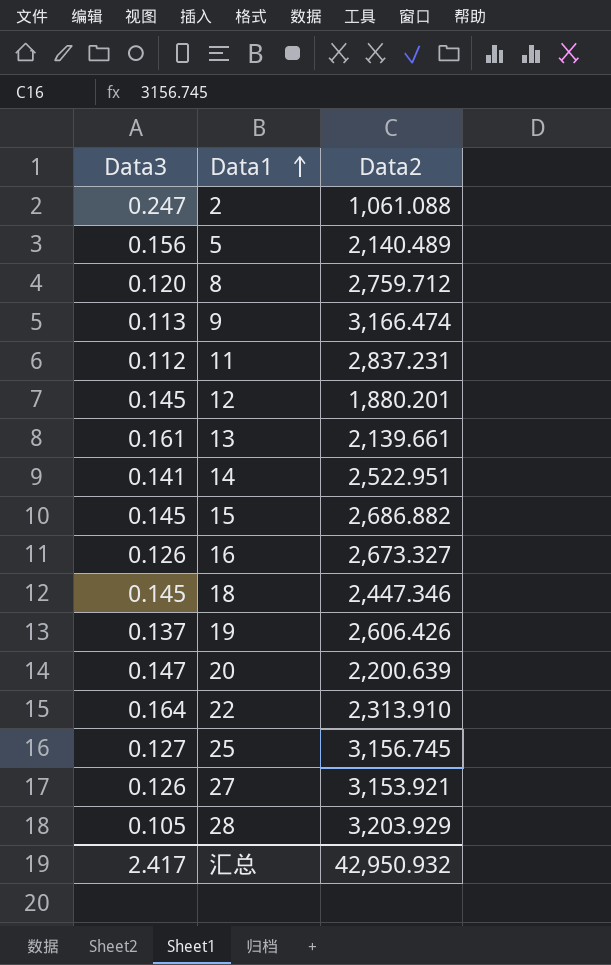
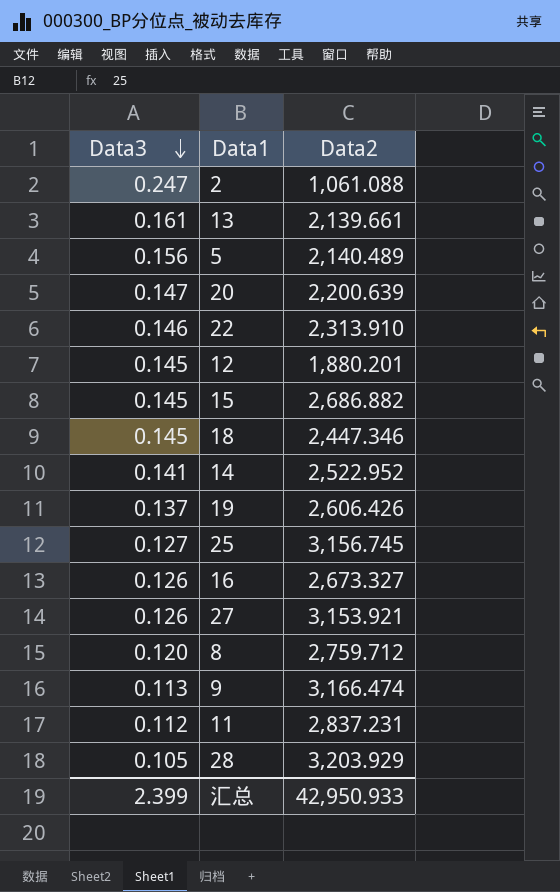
row order: Data1 ascending -> Data3 descending
22 | Data3: 0.164 -> 0.146
14 | Data2: 2,522.951 -> 2,522.952
汇总 | Data3: 2.417 -> 2.399
汇总 | Data2: 42,950.932 -> 42,950.933

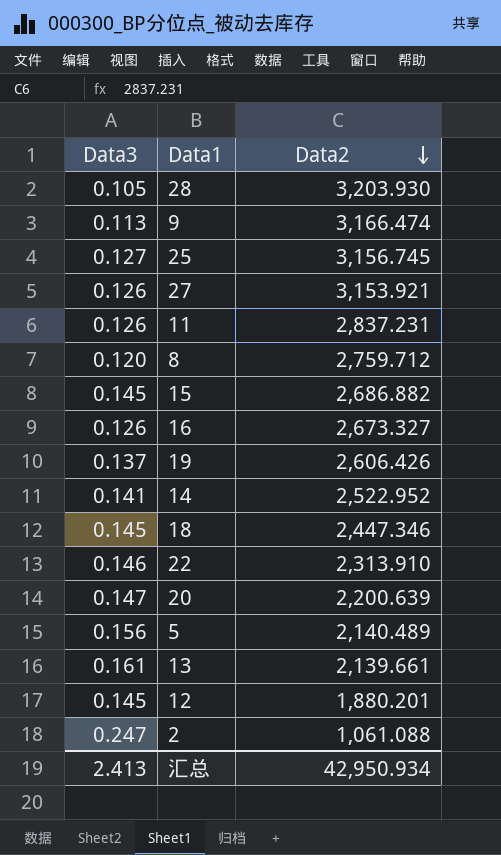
row order: Data3 descending -> Data2 descending
28 | Data2: 3,203.929 -> 3,203.930
11 | Data3: 0.112 -> 0.126
汇总 | Data3: 2.399 -> 2.413
汇总 | Data2: 42,950.933 -> 42,950.934

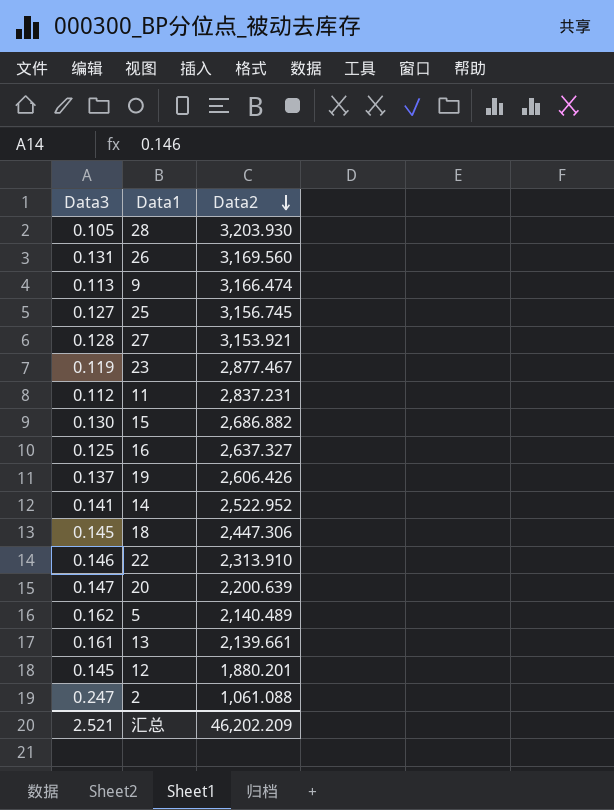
row 8: 0.120 | 2,759.712 -> none
row 26: none -> 0.131 | 3,169.560
27 | Data3: 0.126 -> 0.128
row 23: none -> 0.119 | 2,877.467
11 | Data3: 0.126 -> 0.112
15 | Data3: 0.145 -> 0.130
16 | Data3: 0.126 -> 0.125
16 | Data2: 2,673.327 -> 2,637.327
18 | Data2: 2,447.346 -> 2,447.306
5 | Data3: 0.156 -> 0.162
汇总 | Data3: 2.413 -> 2.521
汇总 | Data2: 42,950.934 -> 46,202.209

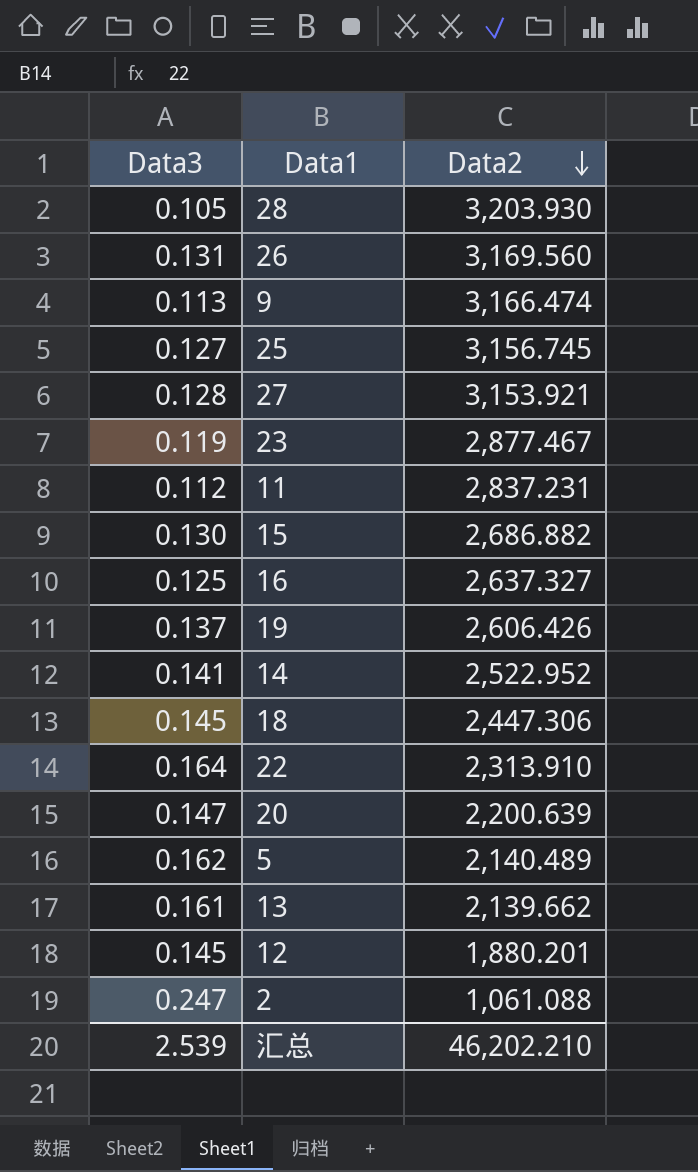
22 | Data3: 0.146 -> 0.164
13 | Data2: 2,139.661 -> 2,139.662
汇总 | Data3: 2.521 -> 2.539
汇总 | Data2: 46,202.209 -> 46,202.210

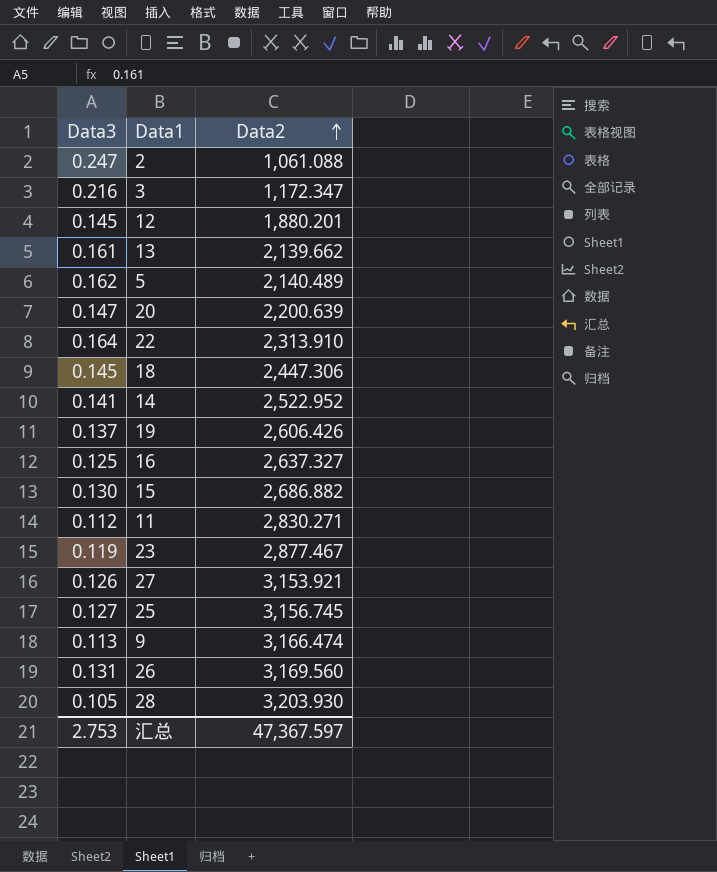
row order: Data2 descending -> Data2 ascending
row 3: none -> 0.216 | 1,172.347
11 | Data2: 2,837.231 -> 2,830.271
27 | Data3: 0.128 -> 0.126
汇总 | Data3: 2.539 -> 2.753
汇总 | Data2: 46,202.210 -> 47,367.597

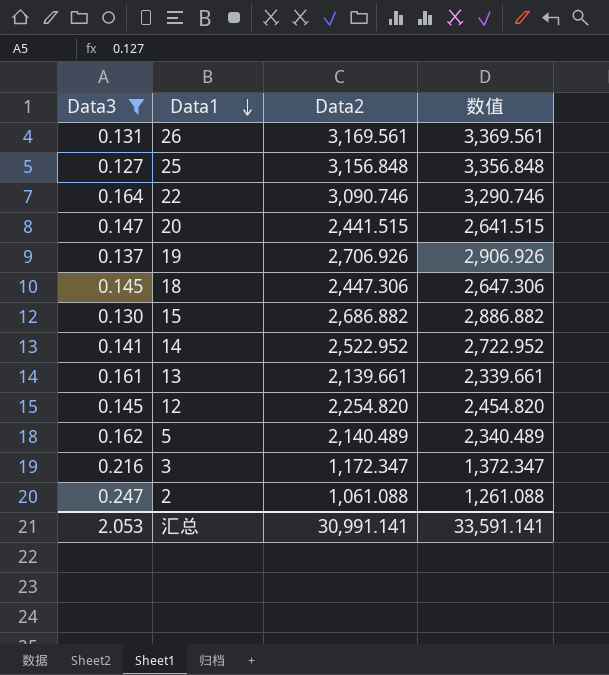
filter: none -> Data3 >= 0.127
row order: Data2 ascending -> Data1 descending
column 数值 | formula: none -> [Data2] + 200
26 | Data2: 3,169.560 -> 3,169.561
25 | Data2: 3,156.745 -> 3,156.848
22 | Data2: 2,313.910 -> 3,090.746
20 | Data2: 2,200.639 -> 2,441.515
19 | Data2: 2,606.426 -> 2,706.926
13 | Data2: 2,139.662 -> 2,139.661
12 | Data2: 1,880.201 -> 2,254.820
汇总 | Data3: 2.753 -> 2.053
汇总 | Data2: 47,367.597 -> 30,991.141

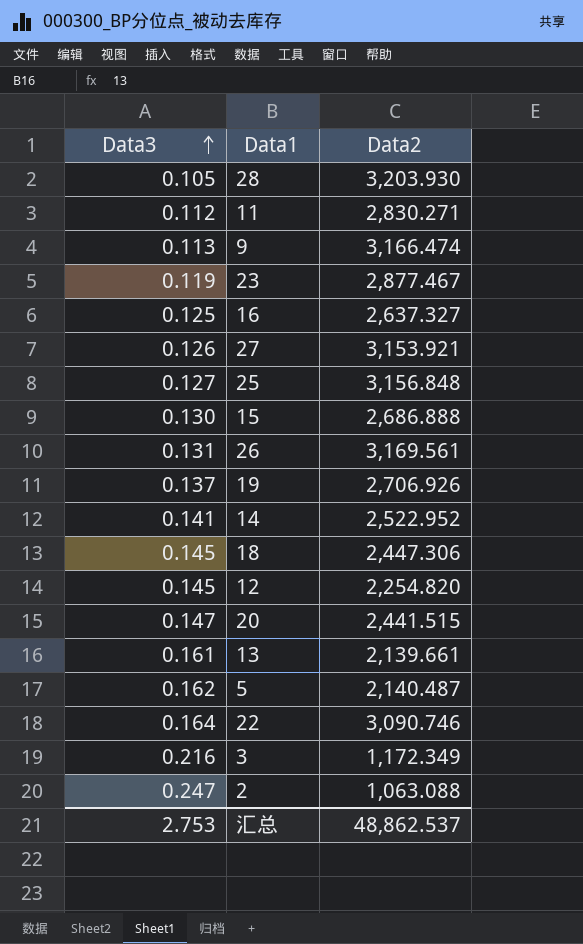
filter: Data3 >= 0.127 -> none
row order: Data1 descending -> Data3 ascending
column 数值 | formula: [Data2] + 200 -> none
15 | Data2: 2,686.882 -> 2,686.888
5 | Data2: 2,140.489 -> 2,140.487
3 | Data2: 1,172.347 -> 1,172.349
2 | Data2: 1,061.088 -> 1,063.088
汇总 | Data3: 2.053 -> 2.753
汇总 | Data2: 30,991.141 -> 48,862.537

